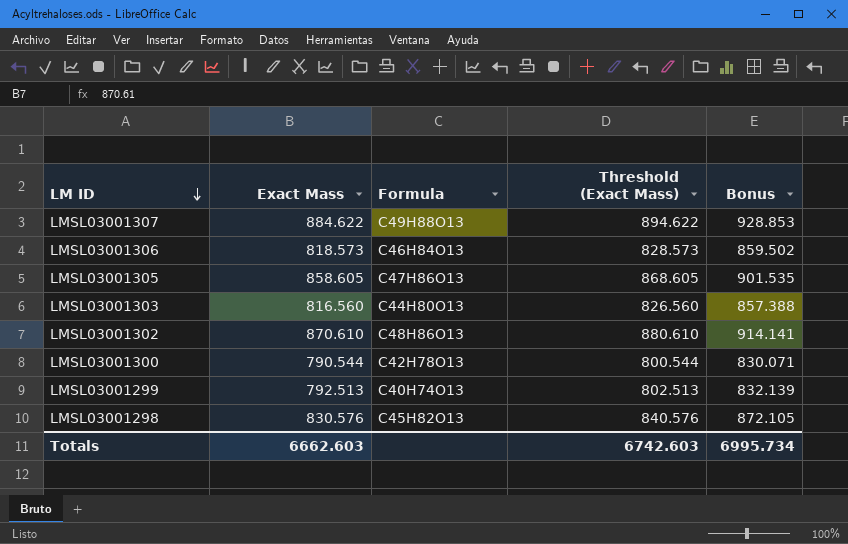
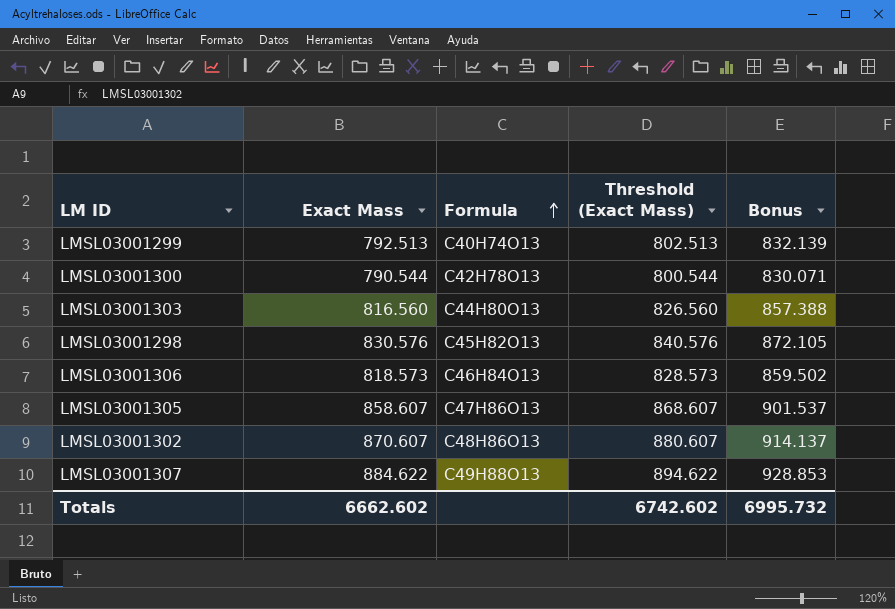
row order: LM ID descending -> Formula ascending
LMSL03001305 | Exact Mass: 858.605 -> 858.607
LMSL03001305 | Threshold (Exact Mass): 868.605 -> 868.607
LMSL03001305 | Bonus: 901.535 -> 901.537
LMSL03001302 | Exact Mass: 870.610 -> 870.607
LMSL03001302 | Threshold (Exact Mass): 880.610 -> 880.607
LMSL03001302 | Bonus: 914.141 -> 914.137
Totals | Exact Mass: 6662.603 -> 6662.602
Totals | Threshold (Exact Mass): 6742.603 -> 6742.602
Totals | Bonus: 6995.734 -> 6995.732

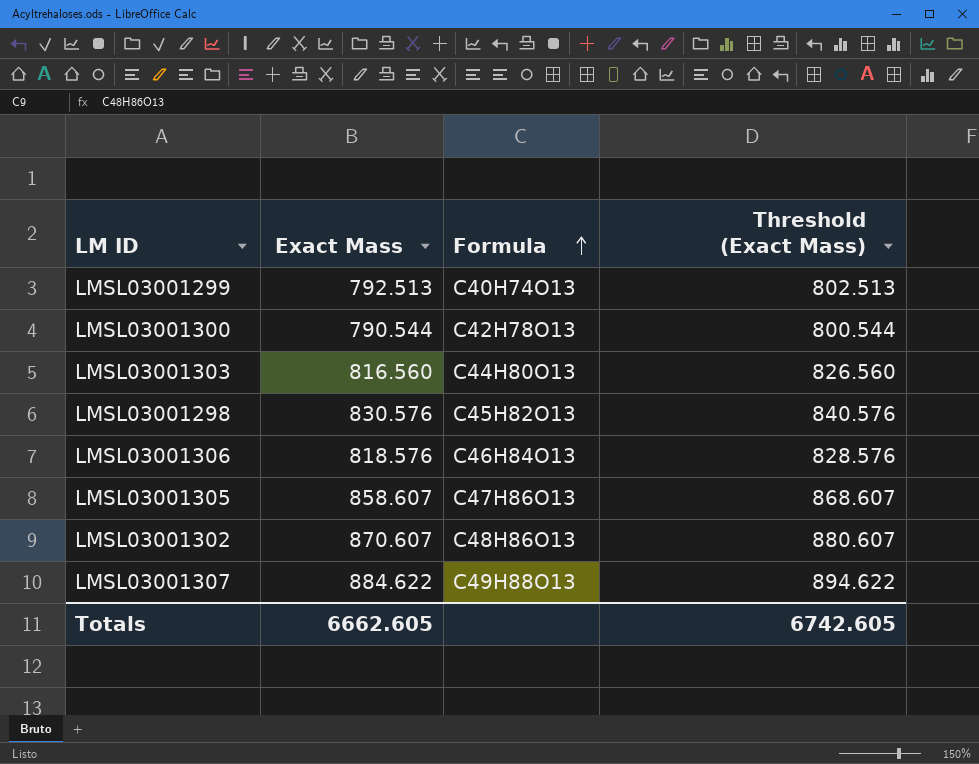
column Bonus | formula: [Exact Mass] * 1.05 -> none
LMSL03001306 | Exact Mass: 818.573 -> 818.576
LMSL03001306 | Threshold (Exact Mass): 828.573 -> 828.576
Totals | Exact Mass: 6662.602 -> 6662.605
Totals | Threshold (Exact Mass): 6742.602 -> 6742.605

